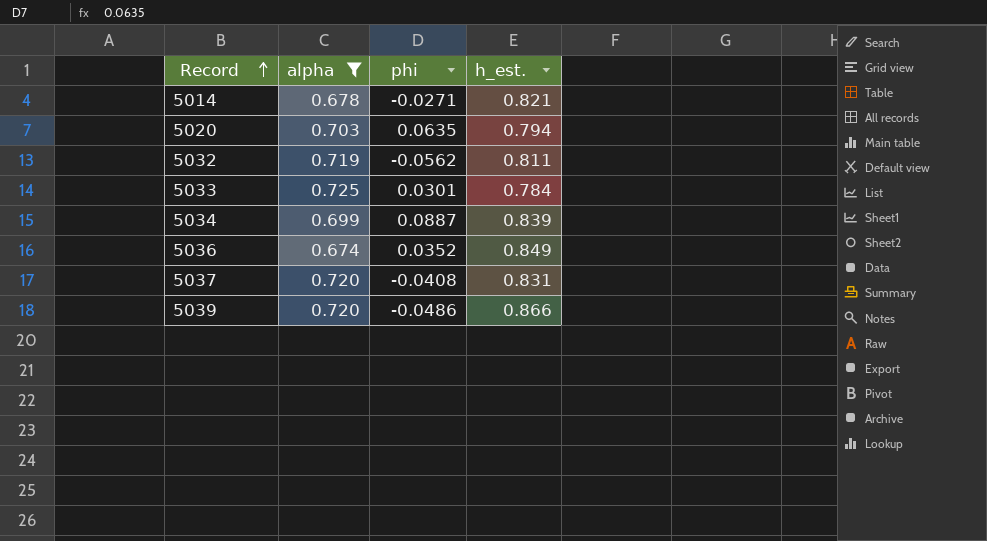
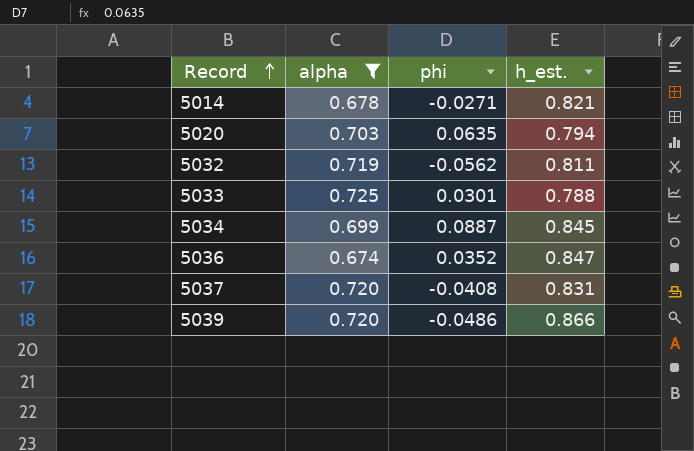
5033 | h_est.: 0.784 -> 0.788
5034 | h_est.: 0.839 -> 0.845
5036 | h_est.: 0.849 -> 0.847

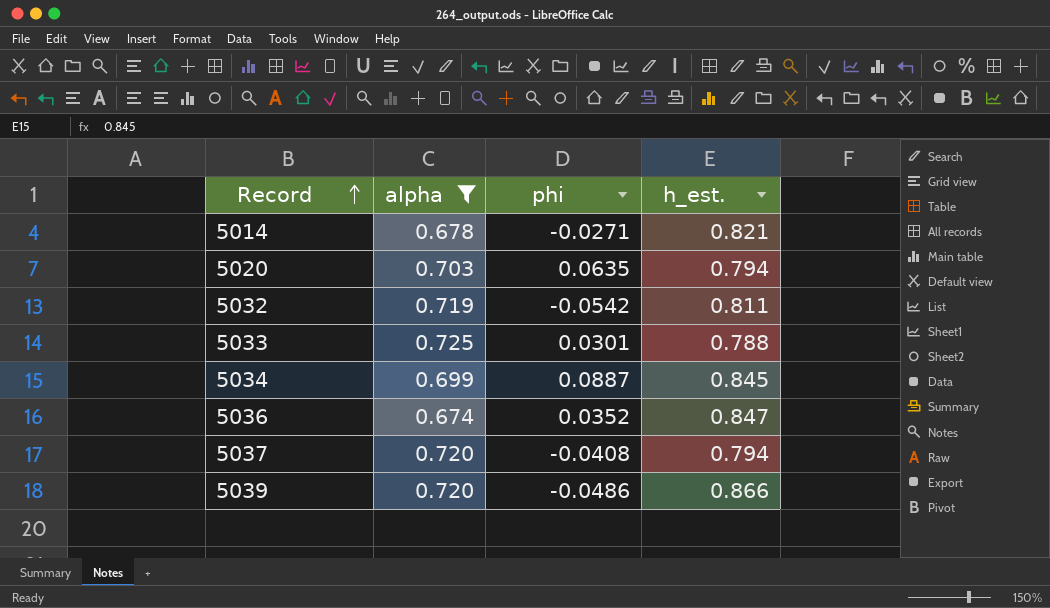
5032 | phi: -0.0562 -> -0.0542
5037 | h_est.: 0.831 -> 0.794

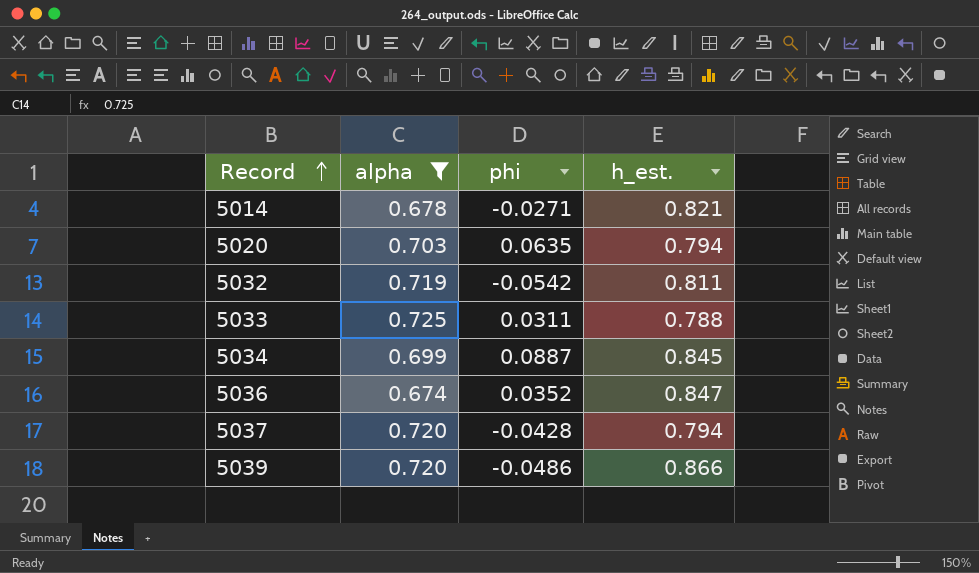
5033 | phi: 0.0301 -> 0.0311
5037 | phi: -0.0408 -> -0.0428

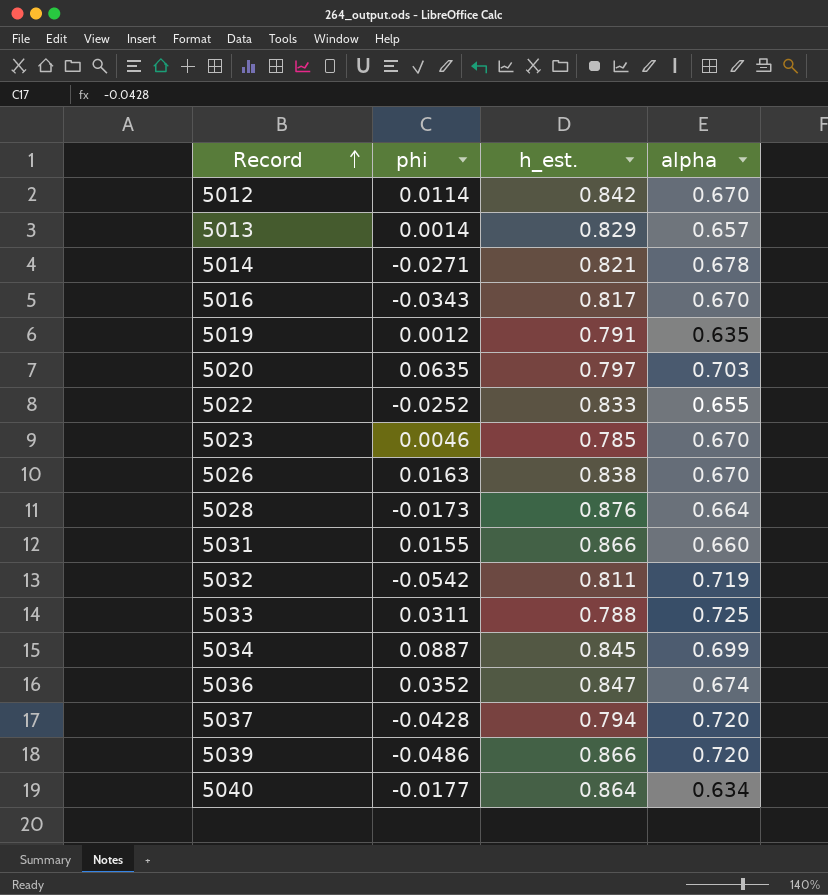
filter: alpha >= 0.674 -> none
column alpha | position: 2 -> 4
5020 | h_est.: 0.794 -> 0.797

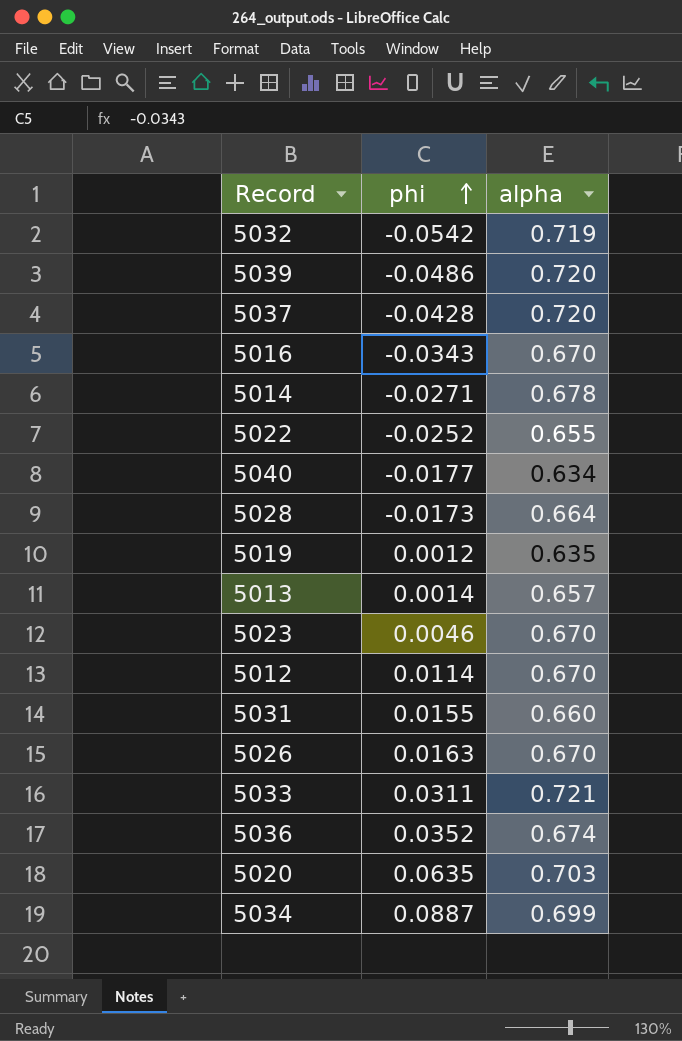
row order: Record ascending -> phi ascending
column h_est. | position: 3 -> none
5033 | alpha: 0.725 -> 0.721

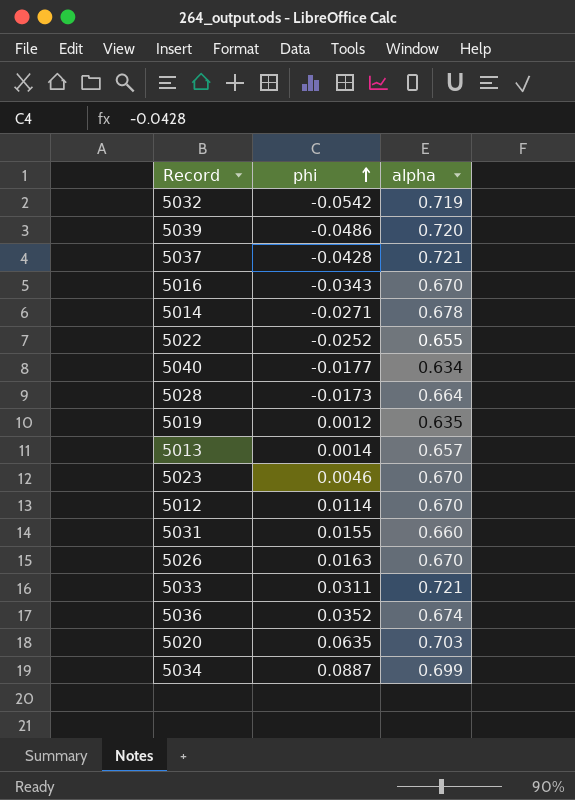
5037 | alpha: 0.720 -> 0.721

